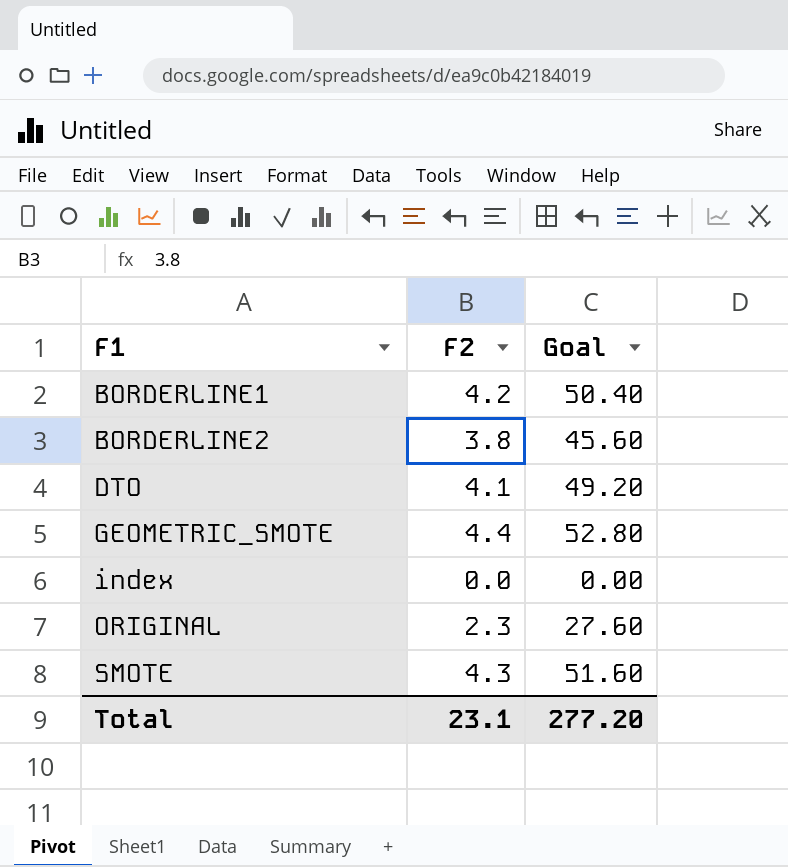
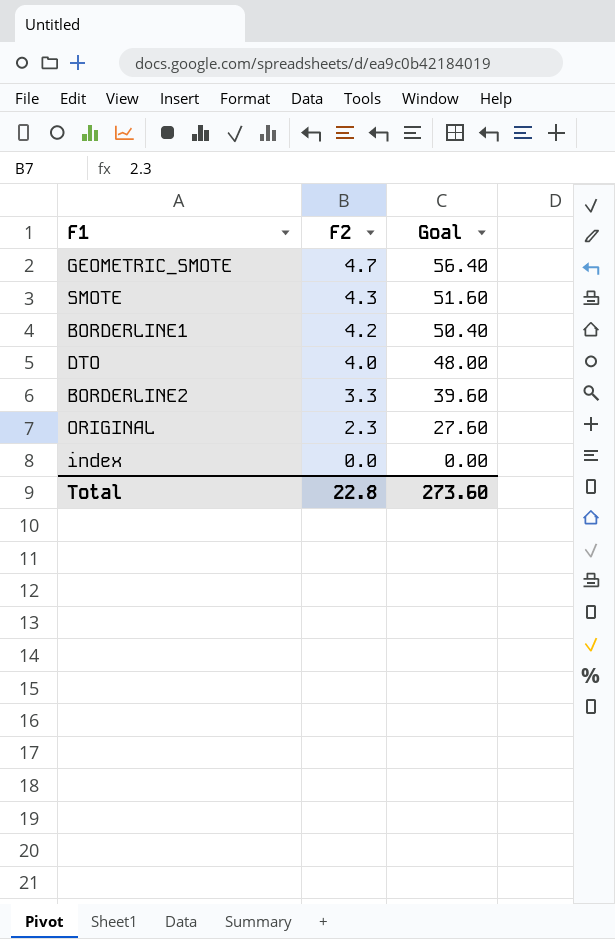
row order: F1 ascending -> F2 descending
GEOMETRIC_SMOTE | F2: 4.4 -> 4.7
GEOMETRIC_SMOTE | Goal: 52.80 -> 56.40
DTO | F2: 4.1 -> 4.0
DTO | Goal: 49.20 -> 48.00
BORDERLINE2 | F2: 3.8 -> 3.3
BORDERLINE2 | Goal: 45.60 -> 39.60
Total | F2: 23.1 -> 22.8
Total | Goal: 277.20 -> 273.60

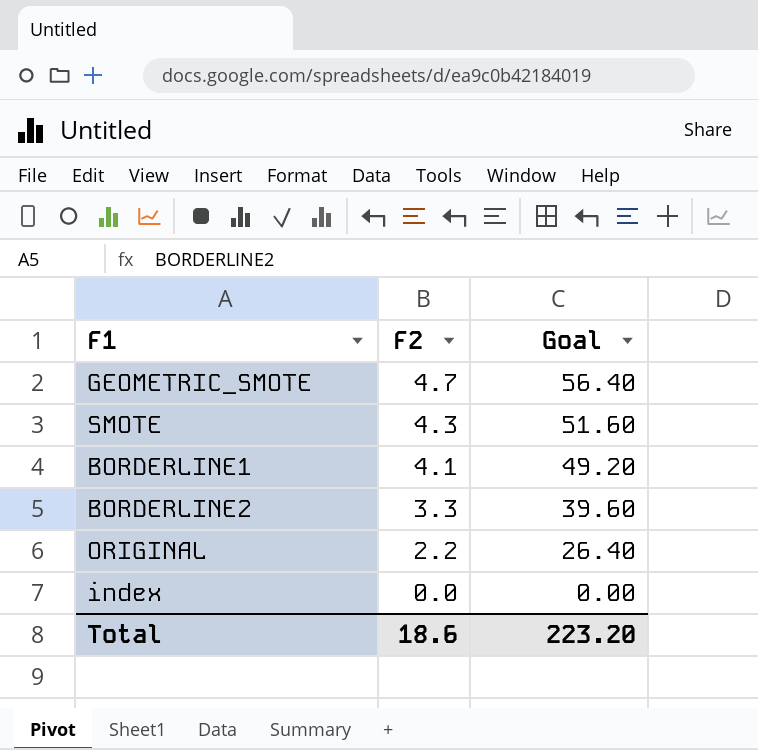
row DTO: 4.0 | 48.00 -> none
BORDERLINE1 | F2: 4.2 -> 4.1
BORDERLINE1 | Goal: 50.40 -> 49.20
ORIGINAL | F2: 2.3 -> 2.2
ORIGINAL | Goal: 27.60 -> 26.40
Total | F2: 22.8 -> 18.6
Total | Goal: 273.60 -> 223.20

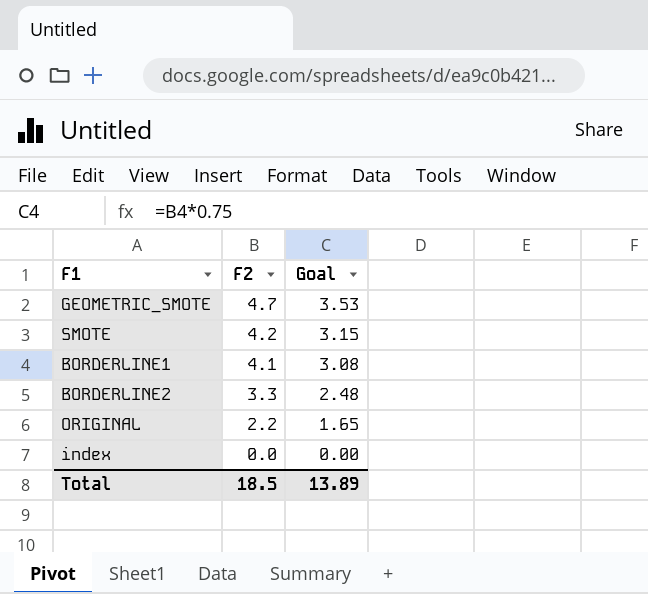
column Goal | formula: [F2] * 12 -> [F2] * 0.75
SMOTE | F2: 4.3 -> 4.2
Total | F2: 18.6 -> 18.5
Total | Goal: 223.20 -> 13.89

